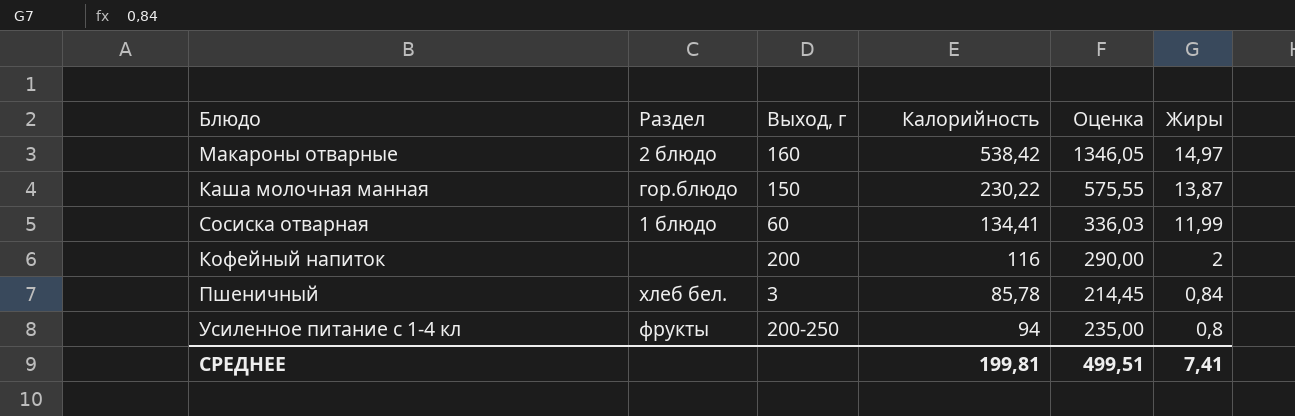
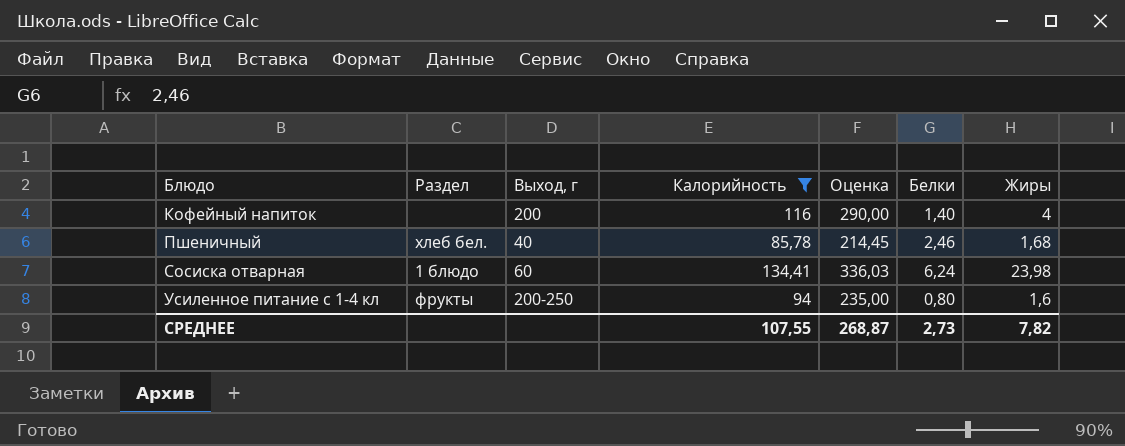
filter: none -> Калорийность <= 134,41
row order: Жиры descending -> Блюдо ascending
column Белки | position: none -> 6
Кофейный напиток | Жиры: 2 -> 4
Пшеничный | Выход, г: 3 -> 40
Пшеничный | Жиры: 0,84 -> 1,68
Сосиска отварная | Жиры: 11,99 -> 23,98
Усиленное питание с 1-4 кл | Жиры: 0,8 -> 1,6
СРЕДНЕЕ | Калорийность: 199,81 -> 107,55
СРЕДНЕЕ | Оценка: 499,51 -> 268,87
СРЕДНЕЕ | Жиры: 7,41 -> 7,82

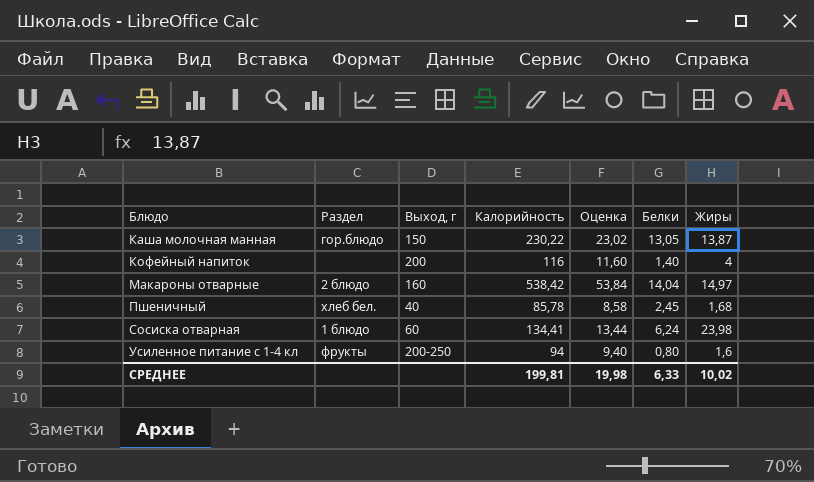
filter: Калорийность <= 134,41 -> none
column Оценка | formula: [Калорийность] * 2,5 -> [Калорийность] * 0,1
Пшеничный | Белки: 2,46 -> 2,45
СРЕДНЕЕ | Калорийность: 107,55 -> 199,81
СРЕДНЕЕ | Оценка: 268,87 -> 19,98
СРЕДНЕЕ | Белки: 2,73 -> 6,33
СРЕДНЕЕ | Жиры: 7,82 -> 10,02

